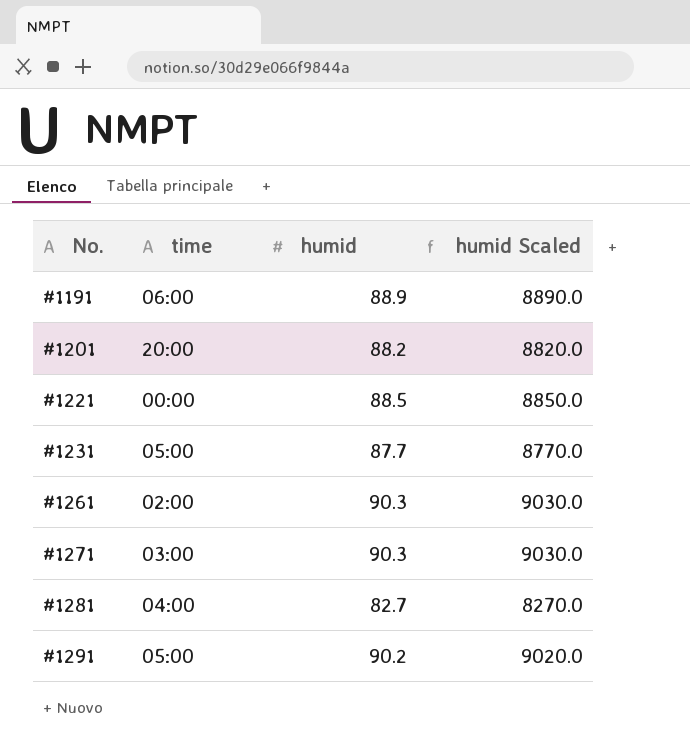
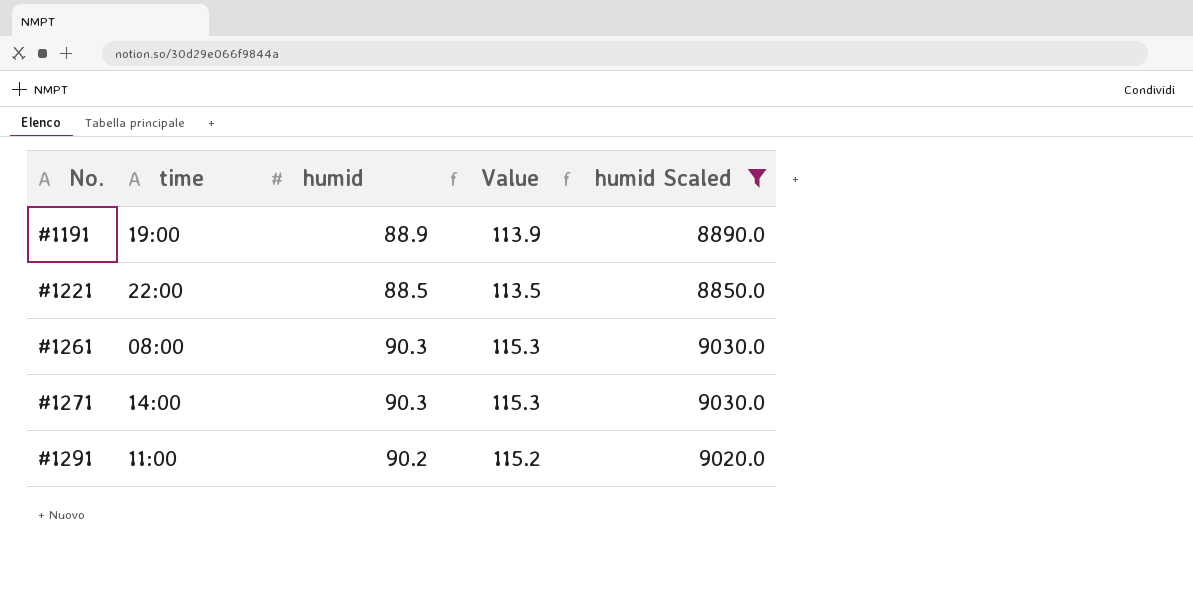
filter: none -> humid Scaled >= 8850.0
column Value | formula: none -> [humid] + 25
#1191 | time: 06:00 -> 19:00
#1221 | time: 00:00 -> 22:00
#1261 | time: 02:00 -> 08:00
#1271 | time: 03:00 -> 14:00
#1291 | time: 05:00 -> 11:00

